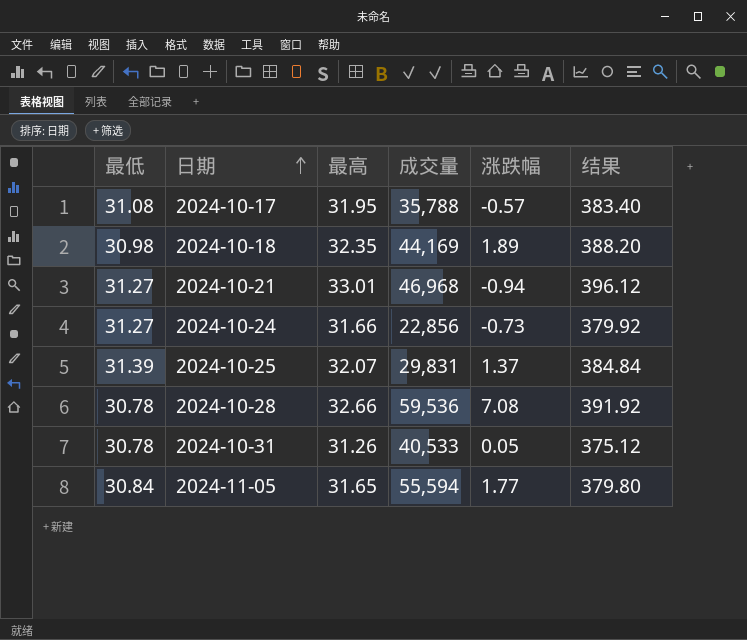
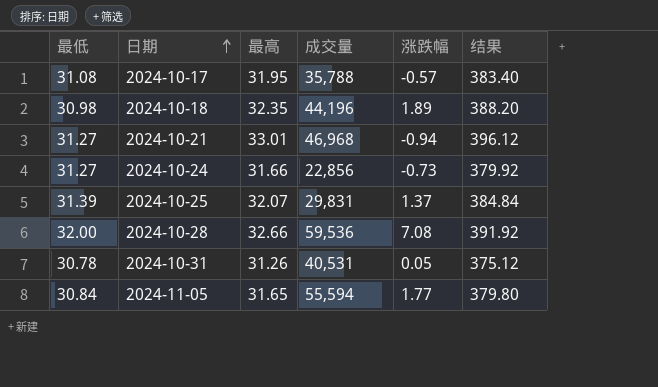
2024-10-18 | 成交量: 44,169 -> 44,196
2024-10-28 | 最低: 30.78 -> 32.00
2024-10-31 | 成交量: 40,533 -> 40,531

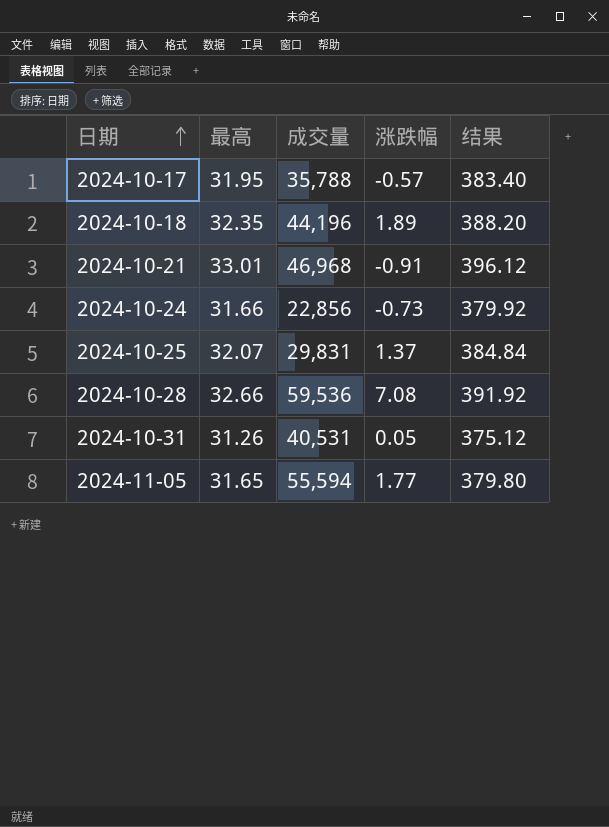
column 最低 | position: 1 -> none
2024-10-21 | 涨跌幅: -0.94 -> -0.91

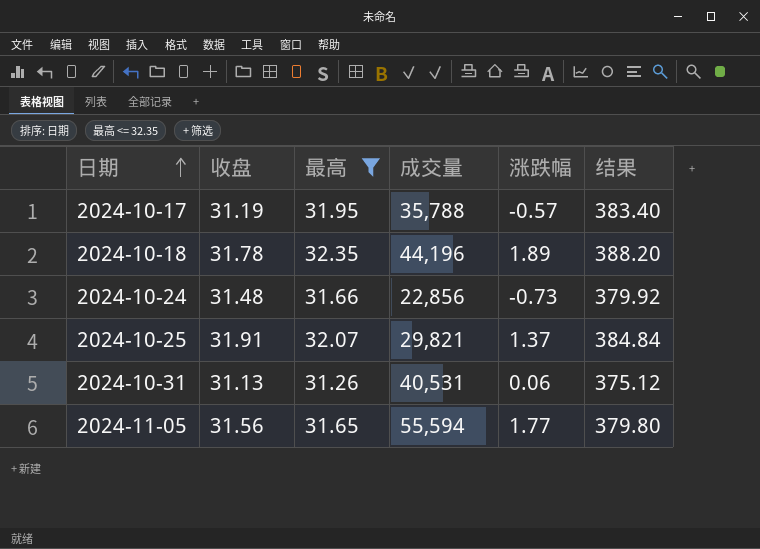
filter: none -> 最高 <= 32.35
column 收盘 | position: none -> 2
2024-10-25 | 成交量: 29,831 -> 29,821
2024-10-31 | 涨跌幅: 0.05 -> 0.06

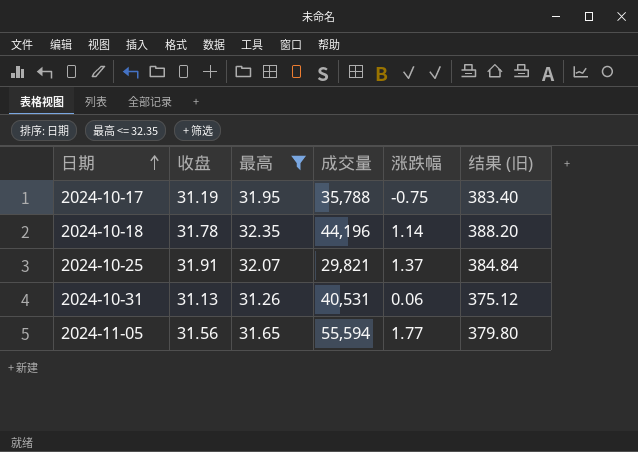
column name: 结果 -> 结果 (旧)
row 2024-10-24: 31.48 | 31.66 | 22,856 | -0.73 | 379.92 -> none
2024-10-17 | 涨跌幅: -0.57 -> -0.75
2024-10-18 | 涨跌幅: 1.89 -> 1.14

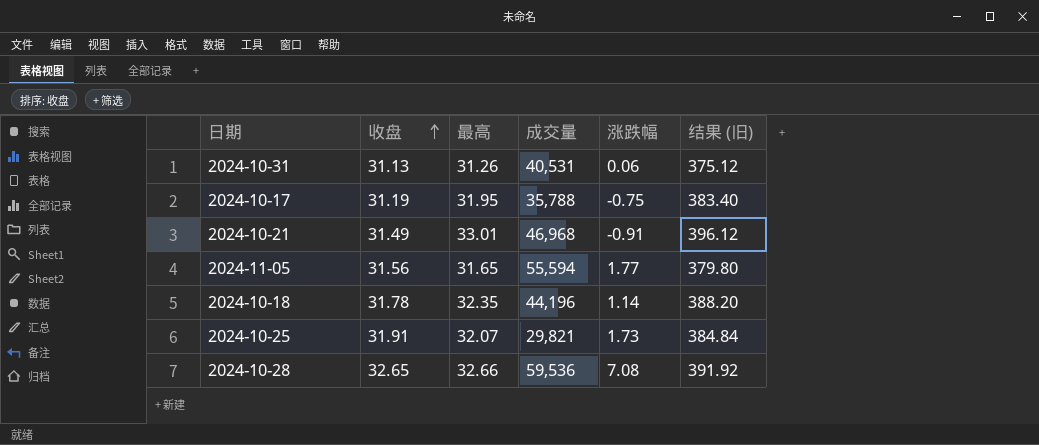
filter: 最高 <= 32.35 -> none
row order: 日期 ascending -> 收盘 ascending
2024-10-25 | 涨跌幅: 1.37 -> 1.73

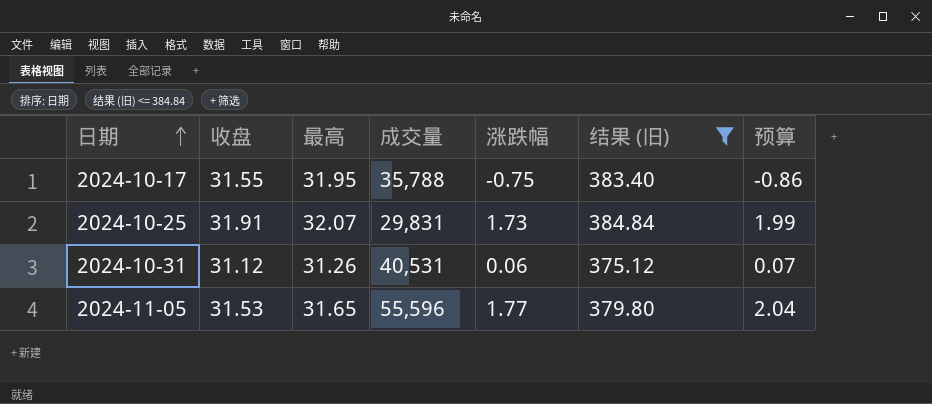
filter: none -> 结果 (旧) <= 384.84
row order: 收盘 ascending -> 日期 ascending
column 预算 | formula: none -> [涨跌幅] * 1.15
2024-10-17 | 收盘: 31.19 -> 31.55
2024-10-25 | 成交量: 29,821 -> 29,831
2024-10-31 | 收盘: 31.13 -> 31.12
2024-11-05 | 收盘: 31.56 -> 31.53
2024-11-05 | 成交量: 55,594 -> 55,596

